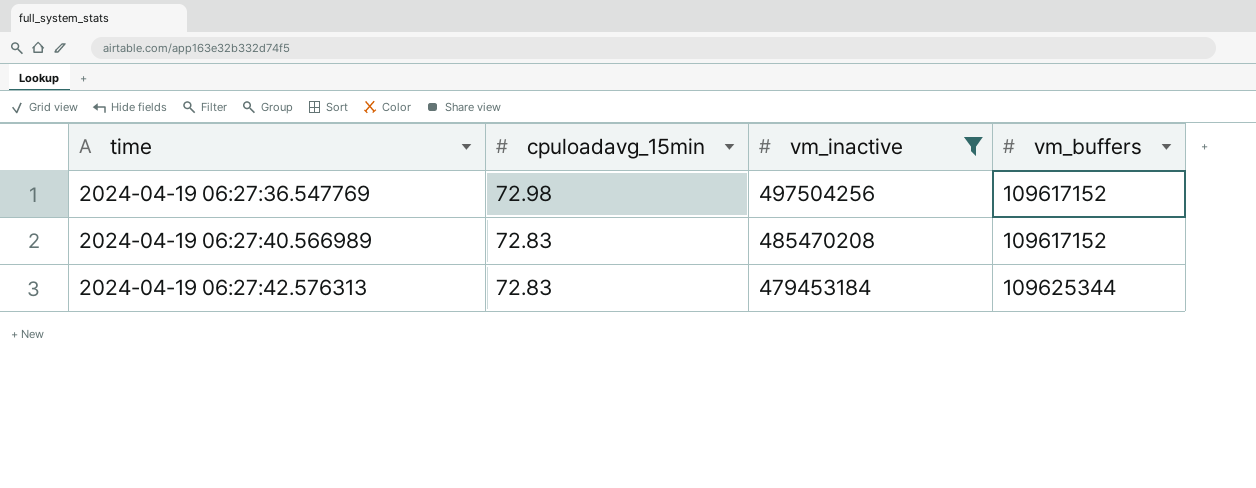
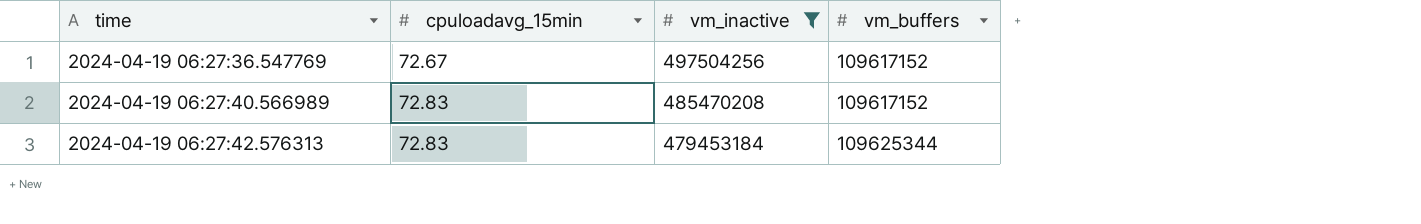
2024-04-19 06:27:36.547769 | cpuloadavg_15min: 72.98 -> 72.67

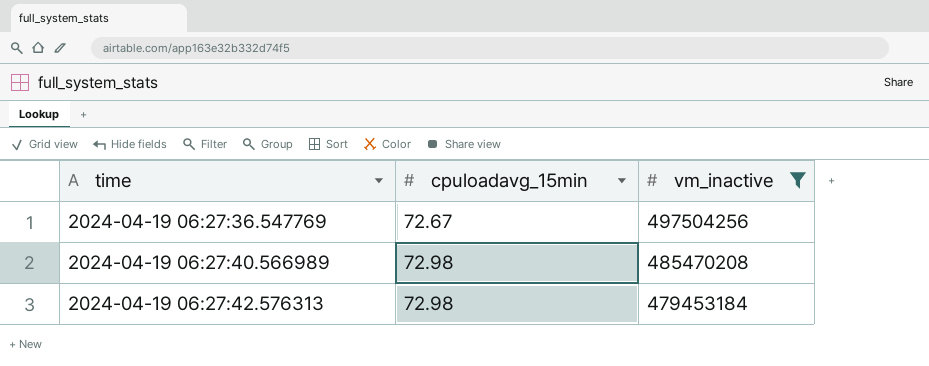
column vm_buffers | position: 4 -> none
2024-04-19 06:27:40.566989 | cpuloadavg_15min: 72.83 -> 72.98
2024-04-19 06:27:42.576313 | cpuloadavg_15min: 72.83 -> 72.98

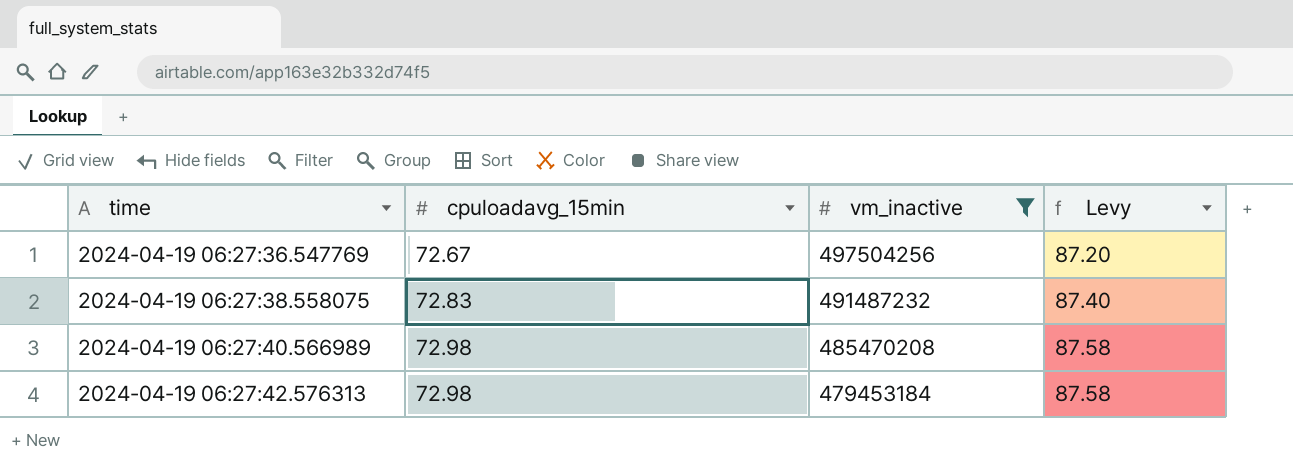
column Levy | formula: none -> [cpuloadavg_15min] * 1.2
row 2024-04-19 06:27:38.558075: none -> 72.83 | 491487232 | 87.40

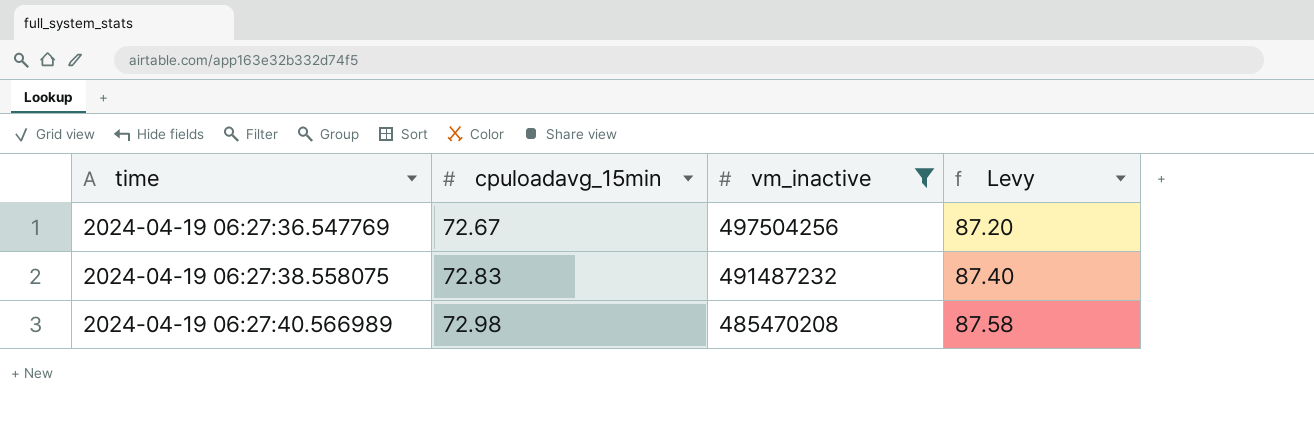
row 2024-04-19 06:27:42.576313: 72.98 | 479453184 | 87.58 -> none

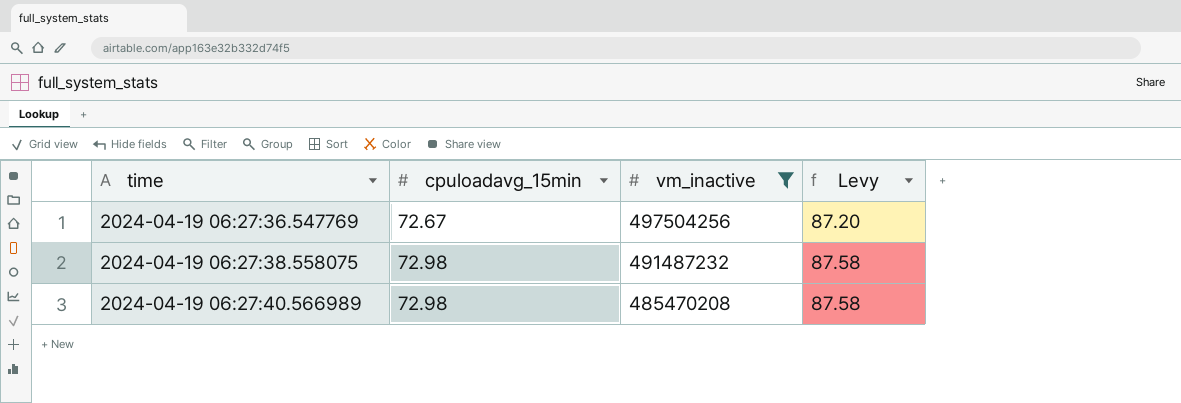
2024-04-19 06:27:38.558075 | cpuloadavg_15min: 72.83 -> 72.98
2024-04-19 06:27:38.558075 | Levy: 87.40 -> 87.58

